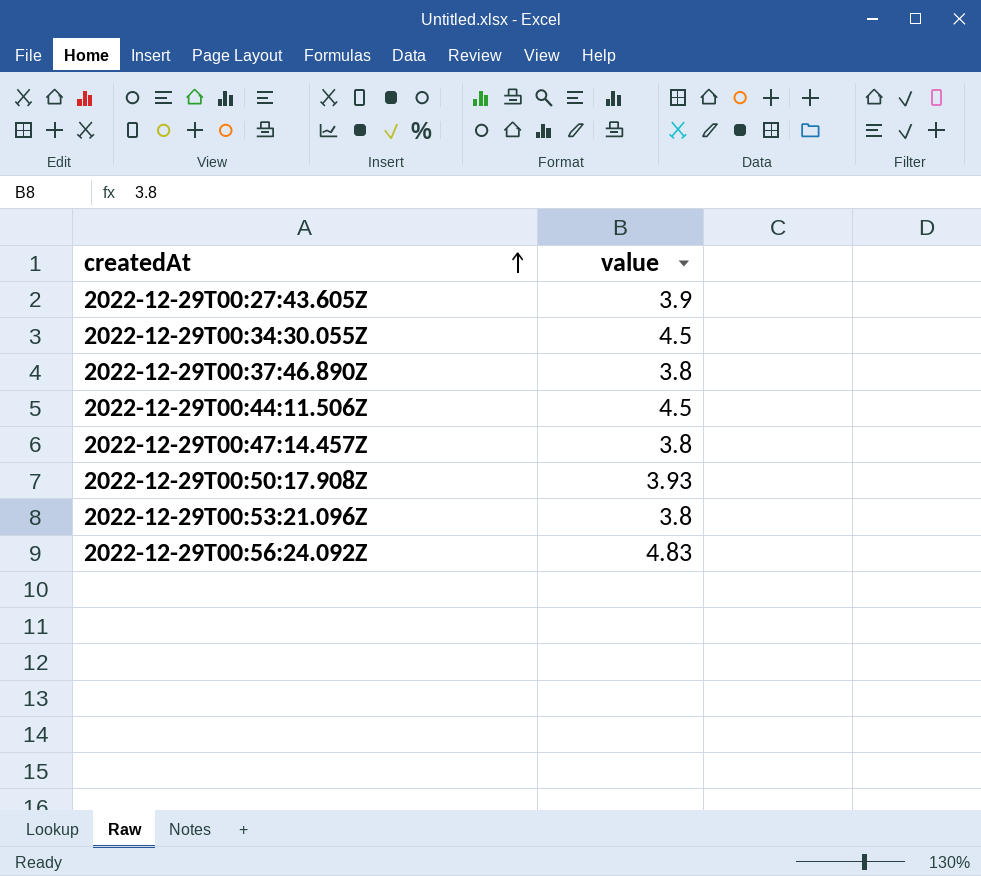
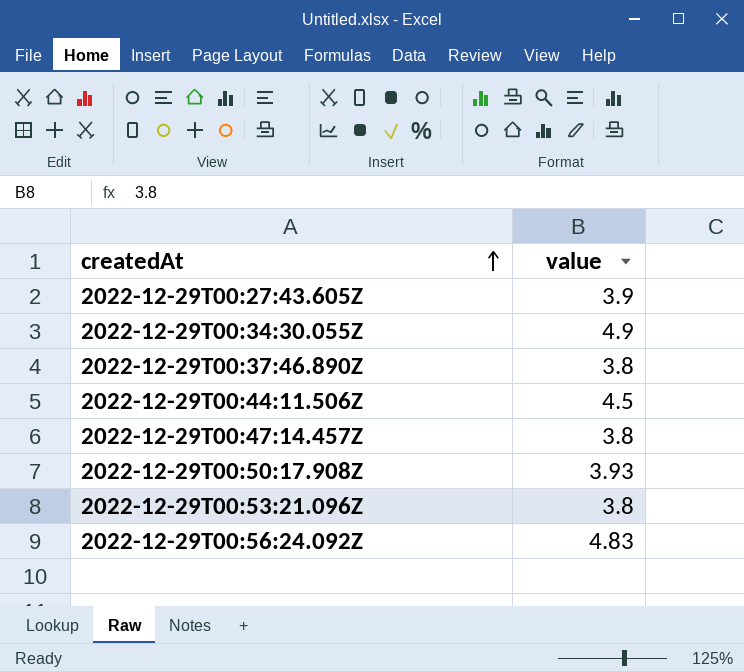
2022-12-29T00:34:30.055Z | value: 4.5 -> 4.9

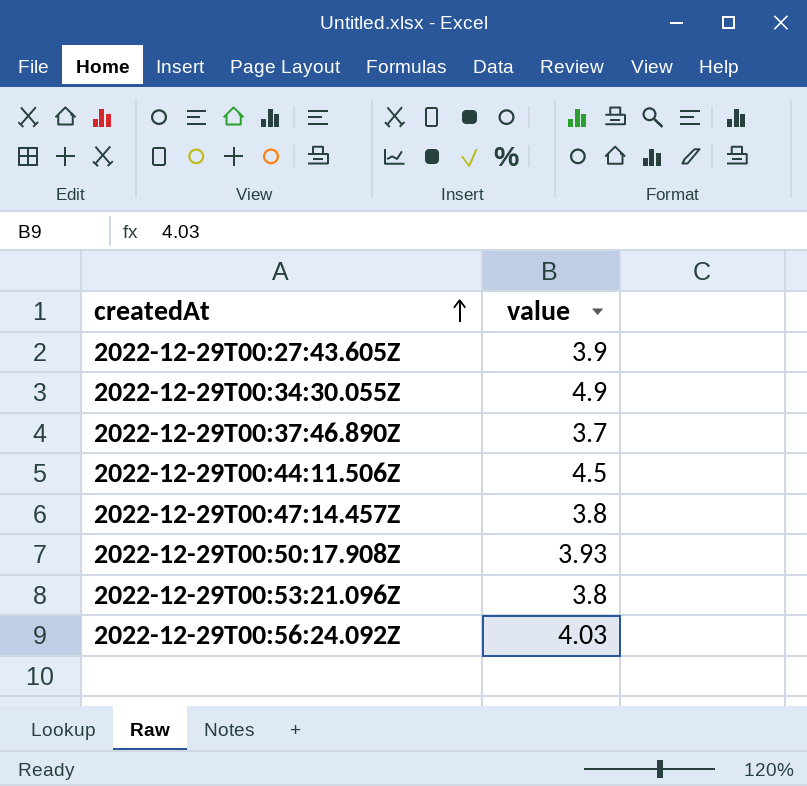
2022-12-29T00:37:46.890Z | value: 3.8 -> 3.7
2022-12-29T00:56:24.092Z | value: 4.83 -> 4.03

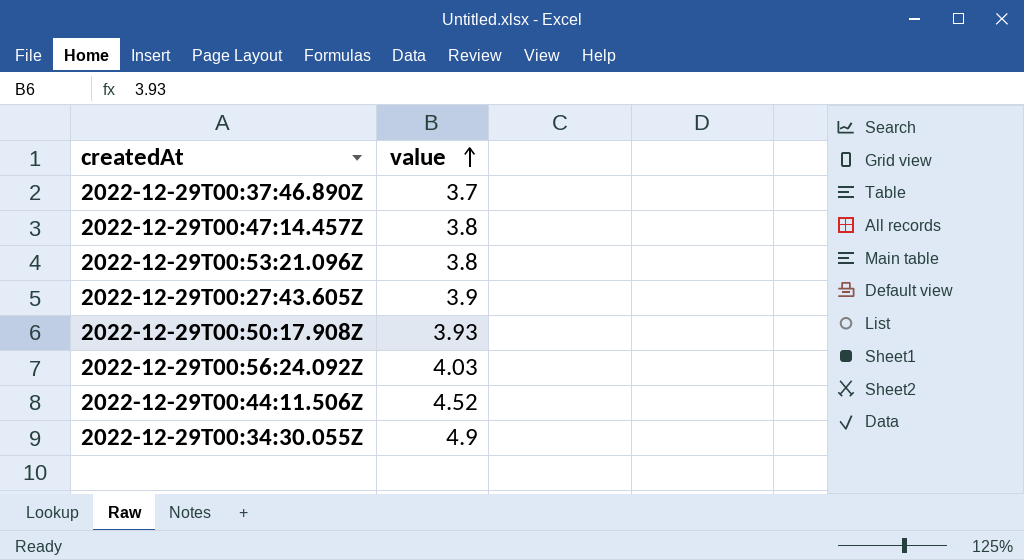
row order: createdAt ascending -> value ascending
2022-12-29T00:44:11.506Z | value: 4.5 -> 4.52

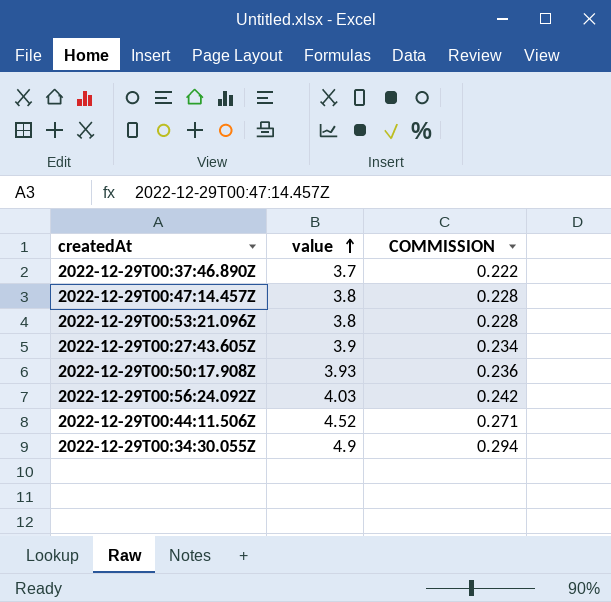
column COMMISSION | formula: none -> [value] * 0.06

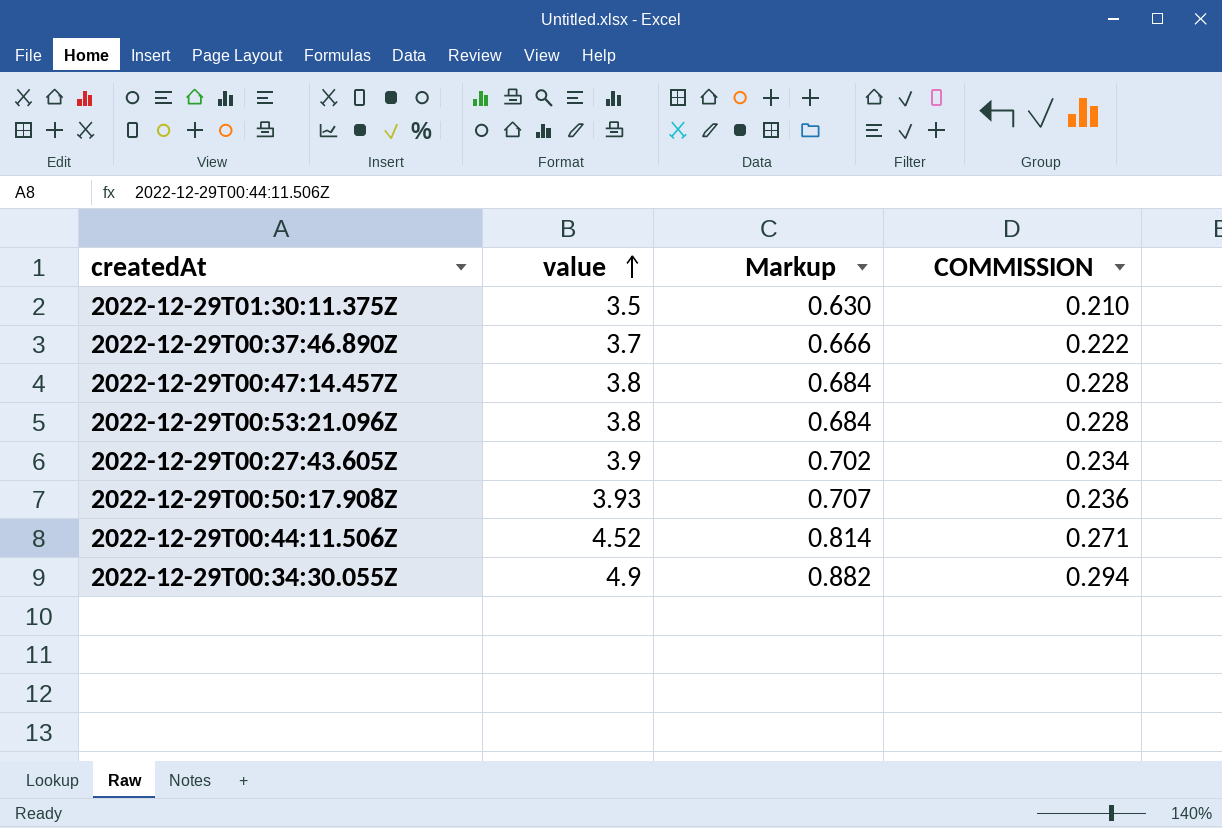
column Markup | formula: none -> [value] * 0.18
row 2022-12-29T00:56:24.092Z: 4.03 | 0.242 -> none
row 2022-12-29T01:30:11.375Z: none -> 3.5 | 0.630 | 0.210

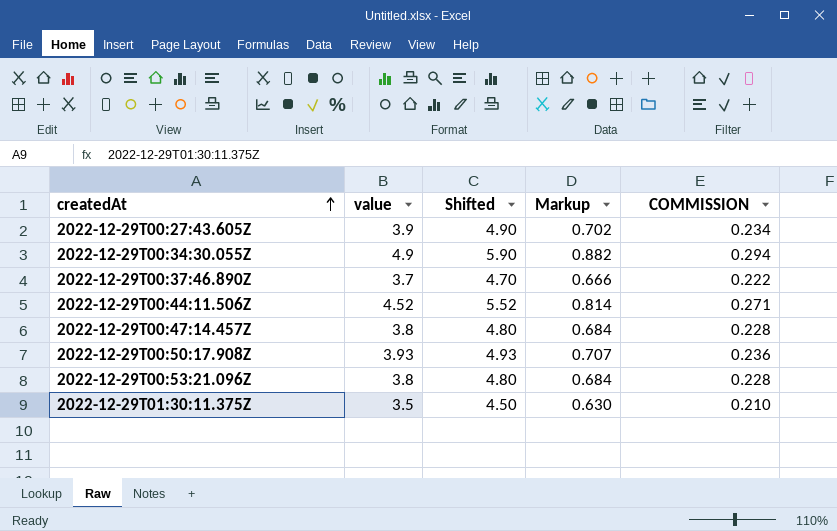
row order: value ascending -> createdAt ascending
column Shifted | formula: none -> [value] + 1

